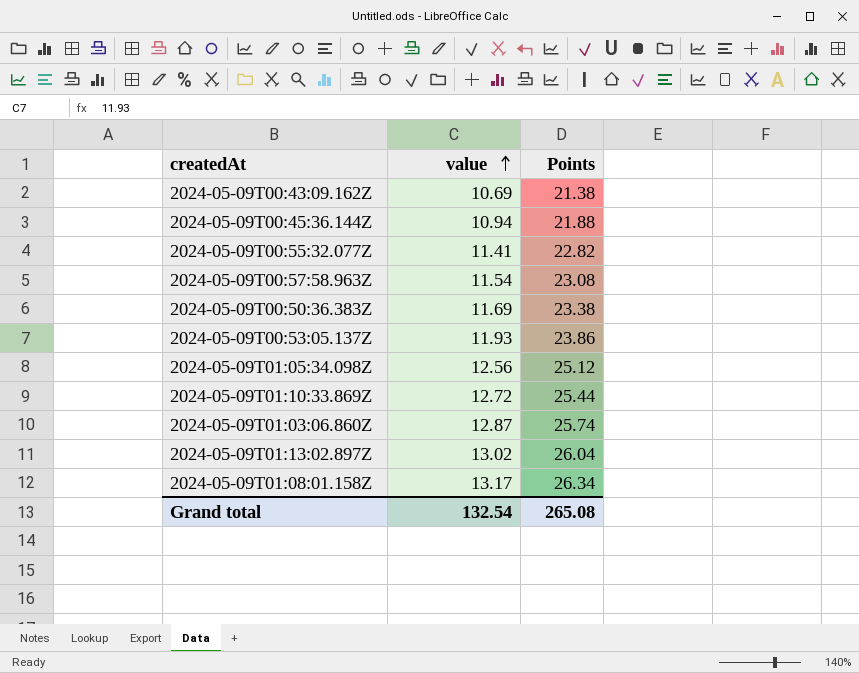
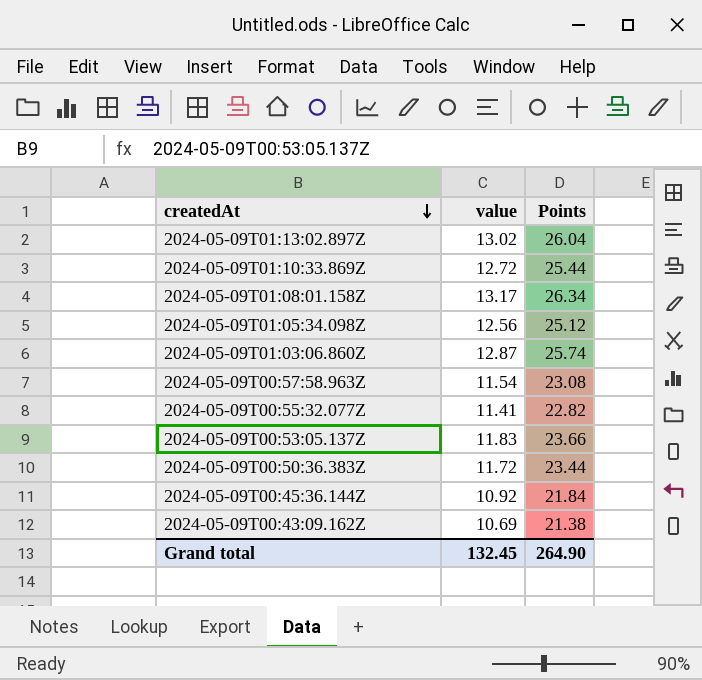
row order: value ascending -> createdAt descending
2024-05-09T00:53:05.137Z | value: 11.93 -> 11.83
2024-05-09T00:53:05.137Z | Points: 23.86 -> 23.66
2024-05-09T00:50:36.383Z | value: 11.69 -> 11.72
2024-05-09T00:50:36.383Z | Points: 23.38 -> 23.44
2024-05-09T00:45:36.144Z | value: 10.94 -> 10.92
2024-05-09T00:45:36.144Z | Points: 21.88 -> 21.84
Grand total | value: 132.54 -> 132.45
Grand total | Points: 265.08 -> 264.90

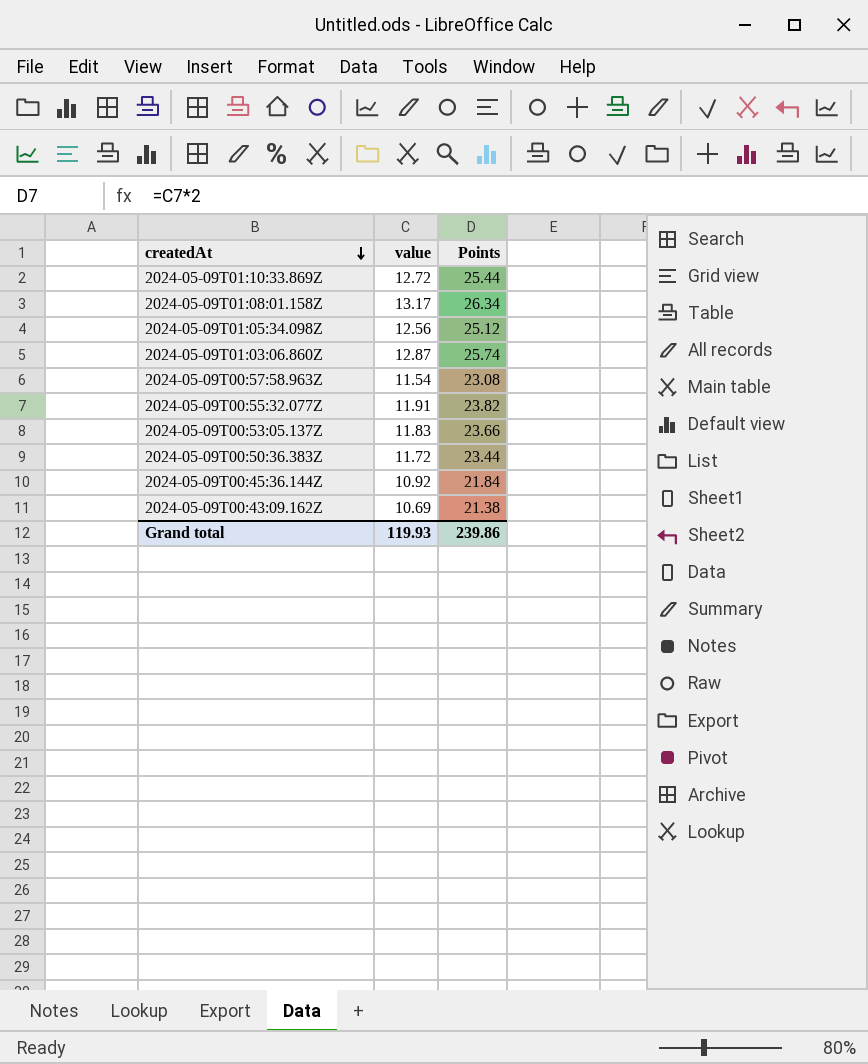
row 2024-05-09T01:13:02.897Z: 13.02 | 26.04 -> none
2024-05-09T00:55:32.077Z | value: 11.41 -> 11.91
2024-05-09T00:55:32.077Z | Points: 22.82 -> 23.82
Grand total | value: 132.45 -> 119.93
Grand total | Points: 264.90 -> 239.86

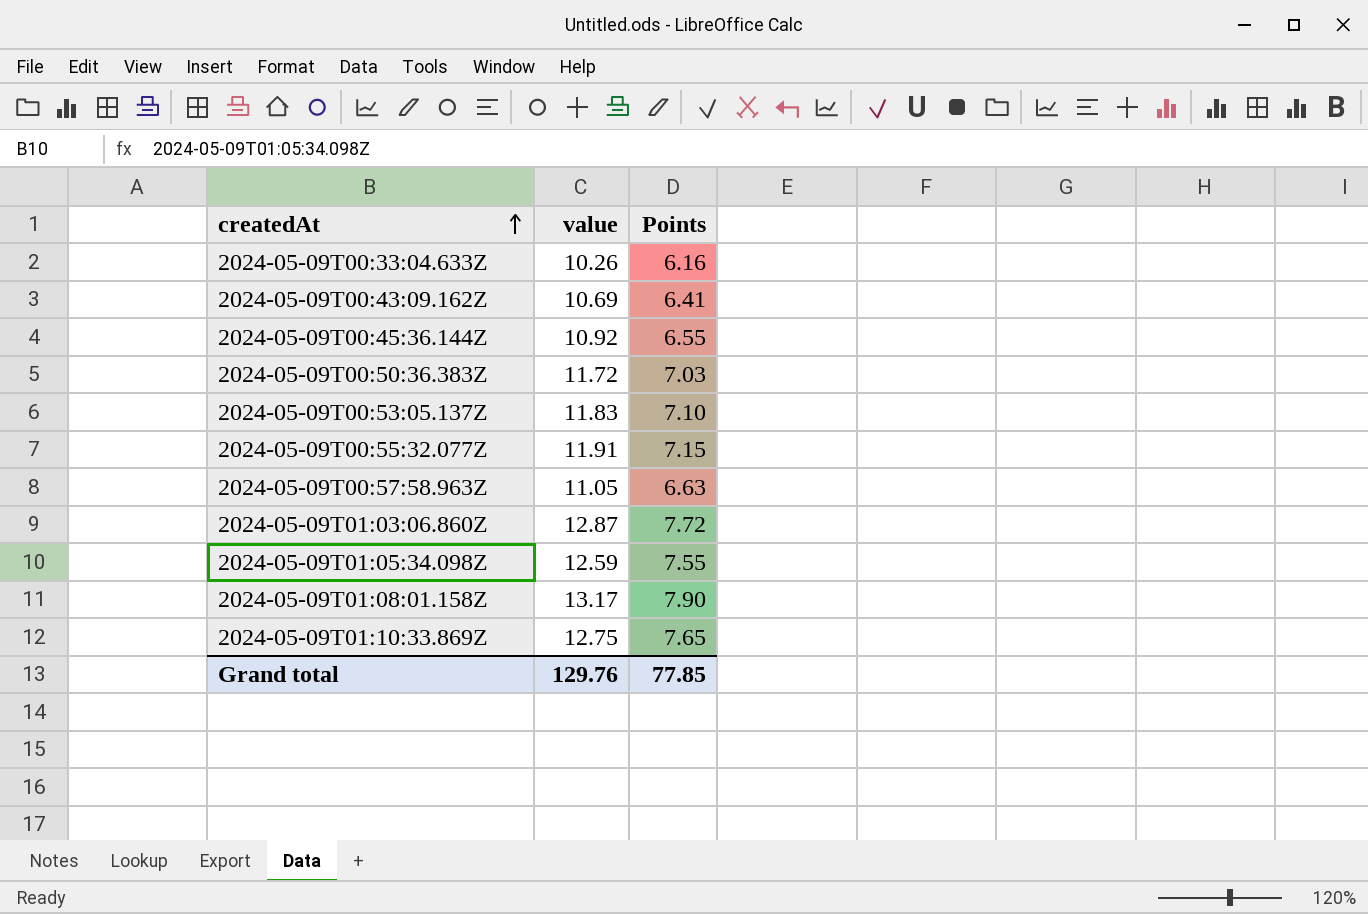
row order: createdAt descending -> createdAt ascending
column Points | formula: [value] * 2 -> [value] * 0.6
row 2024-05-09T00:33:04.633Z: none -> 10.26 | 6.16
2024-05-09T00:57:58.963Z | value: 11.54 -> 11.05
2024-05-09T01:05:34.098Z | value: 12.56 -> 12.59
2024-05-09T01:10:33.869Z | value: 12.72 -> 12.75
Grand total | value: 119.93 -> 129.76
Grand total | Points: 239.86 -> 77.85

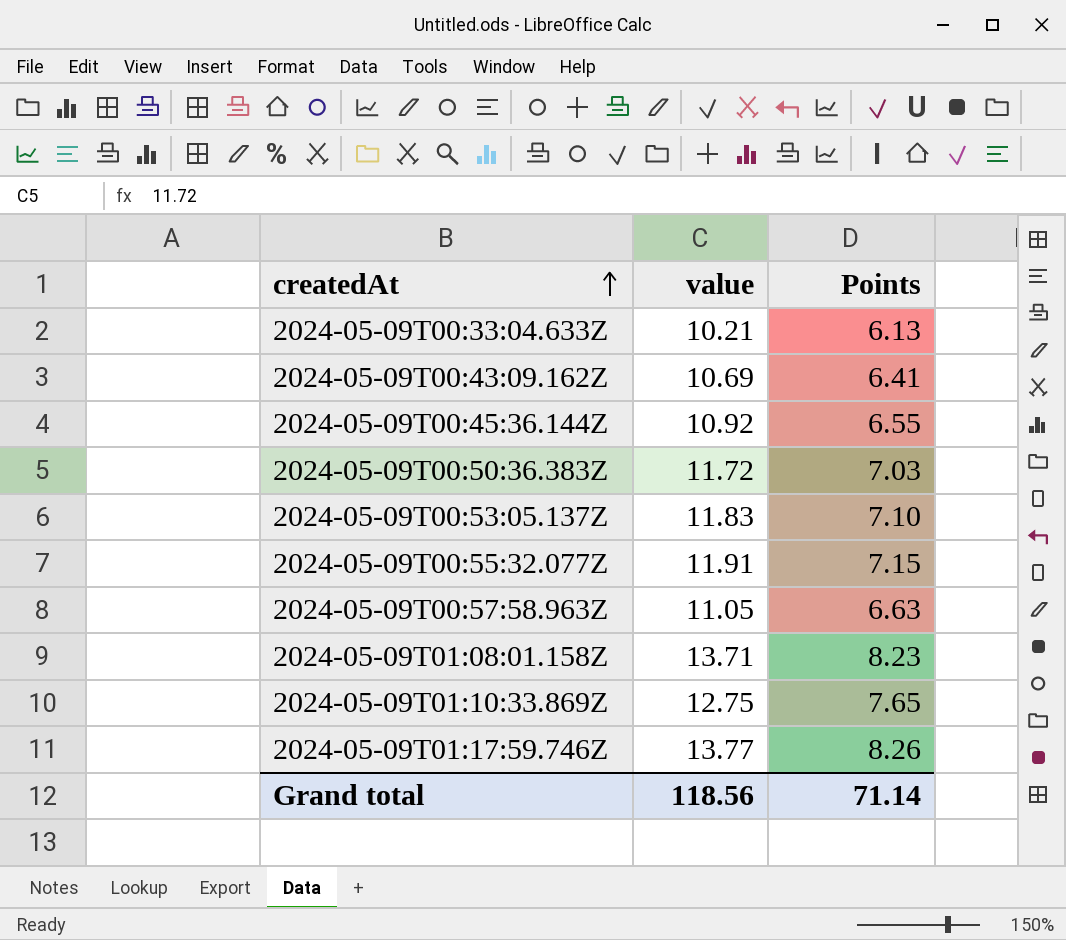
row 2024-05-09T01:03:06.860Z: 12.87 | 7.72 -> none
row 2024-05-09T01:05:34.098Z: 12.59 | 7.55 -> none
2024-05-09T00:33:04.633Z | value: 10.26 -> 10.21
2024-05-09T00:33:04.633Z | Points: 6.16 -> 6.13
2024-05-09T01:08:01.158Z | value: 13.17 -> 13.71
2024-05-09T01:08:01.158Z | Points: 7.90 -> 8.23
row 2024-05-09T01:17:59.746Z: none -> 13.77 | 8.26
Grand total | value: 129.76 -> 118.56
Grand total | Points: 77.85 -> 71.14

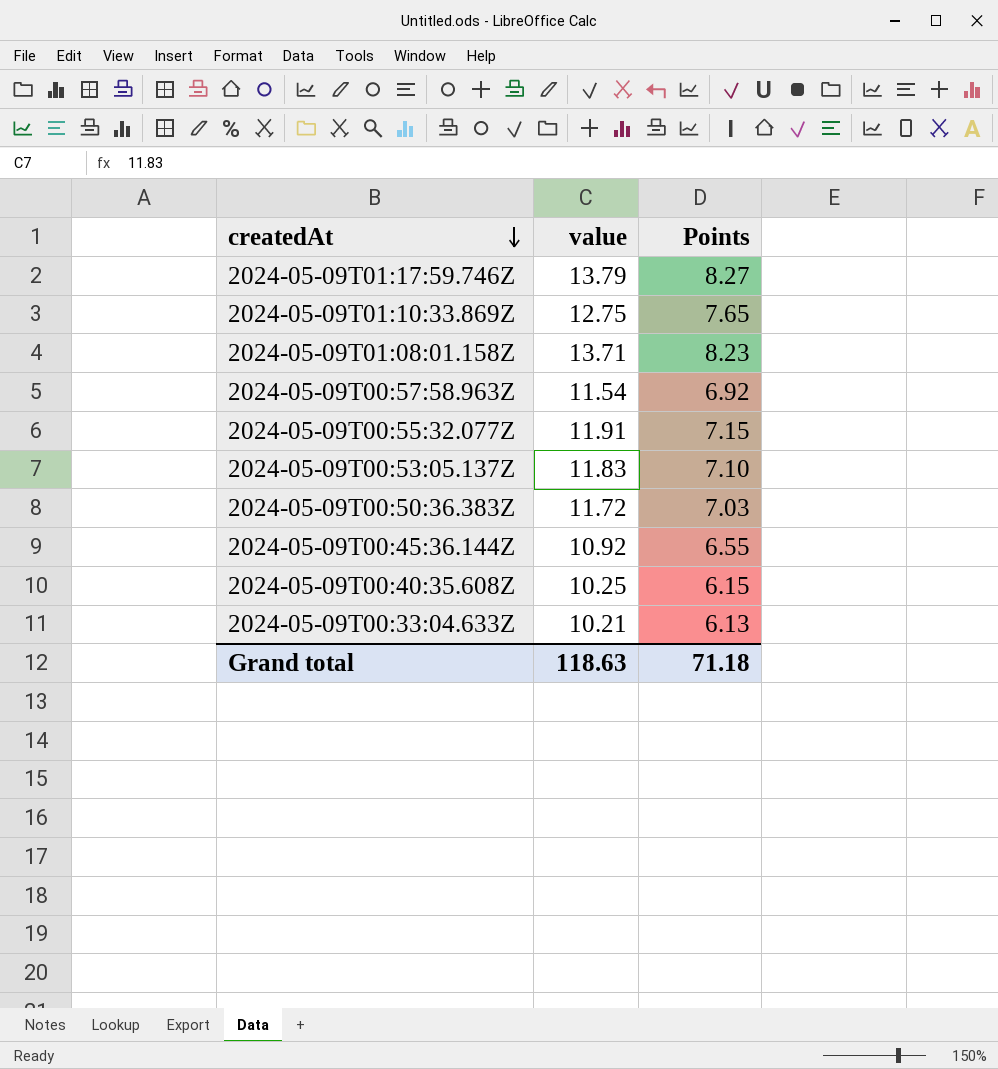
row order: createdAt ascending -> createdAt descending
row 2024-05-09T00:43:09.162Z: 10.69 | 6.41 -> none
2024-05-09T01:17:59.746Z | value: 13.77 -> 13.79
2024-05-09T01:17:59.746Z | Points: 8.26 -> 8.27
2024-05-09T00:57:58.963Z | value: 11.05 -> 11.54
2024-05-09T00:57:58.963Z | Points: 6.63 -> 6.92
row 2024-05-09T00:40:35.608Z: none -> 10.25 | 6.15
Grand total | value: 118.56 -> 118.63
Grand total | Points: 71.14 -> 71.18

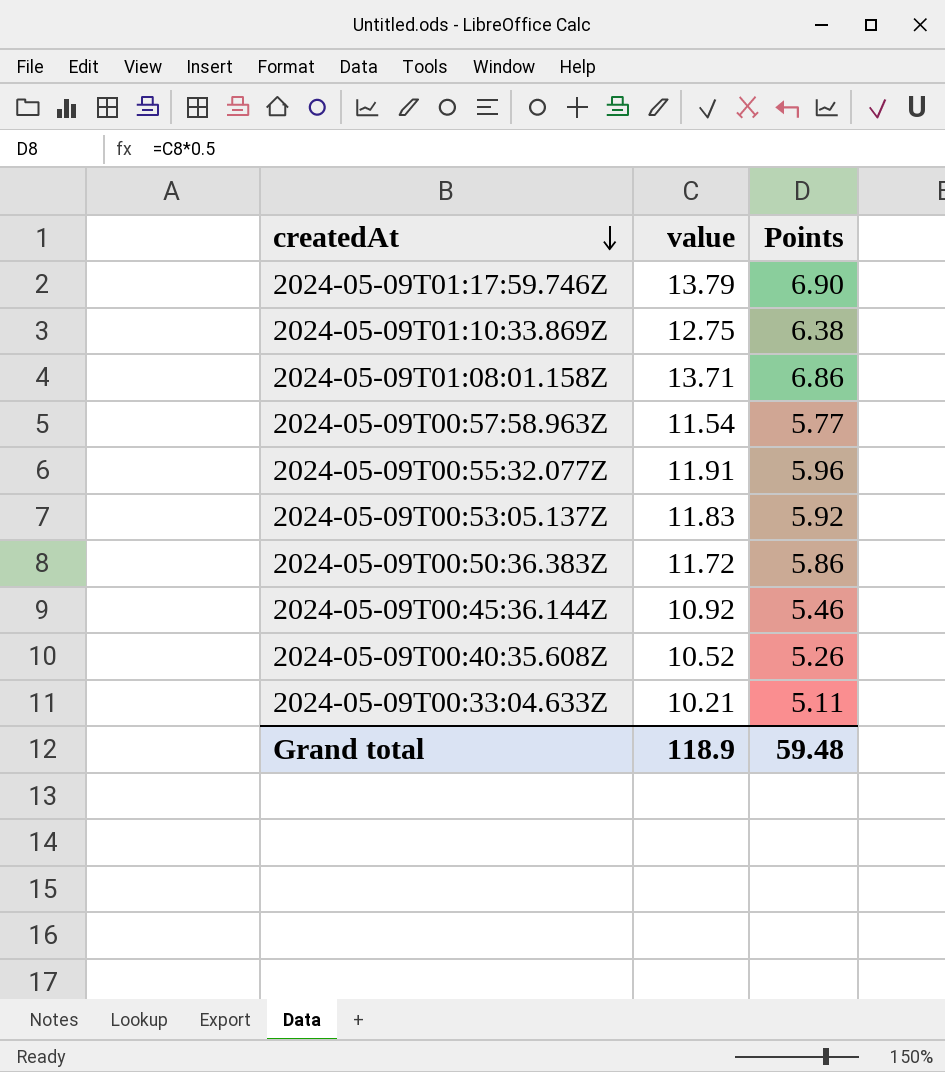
column Points | formula: [value] * 0.6 -> [value] * 0.5
2024-05-09T00:40:35.608Z | value: 10.25 -> 10.52
Grand total | value: 118.63 -> 118.9
Grand total | Points: 71.18 -> 59.48

